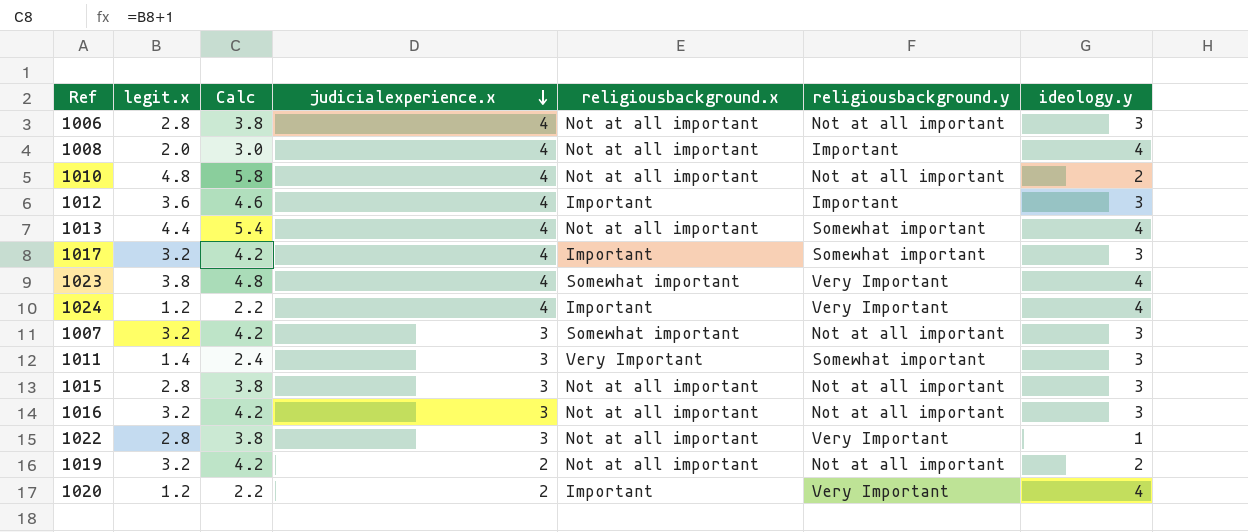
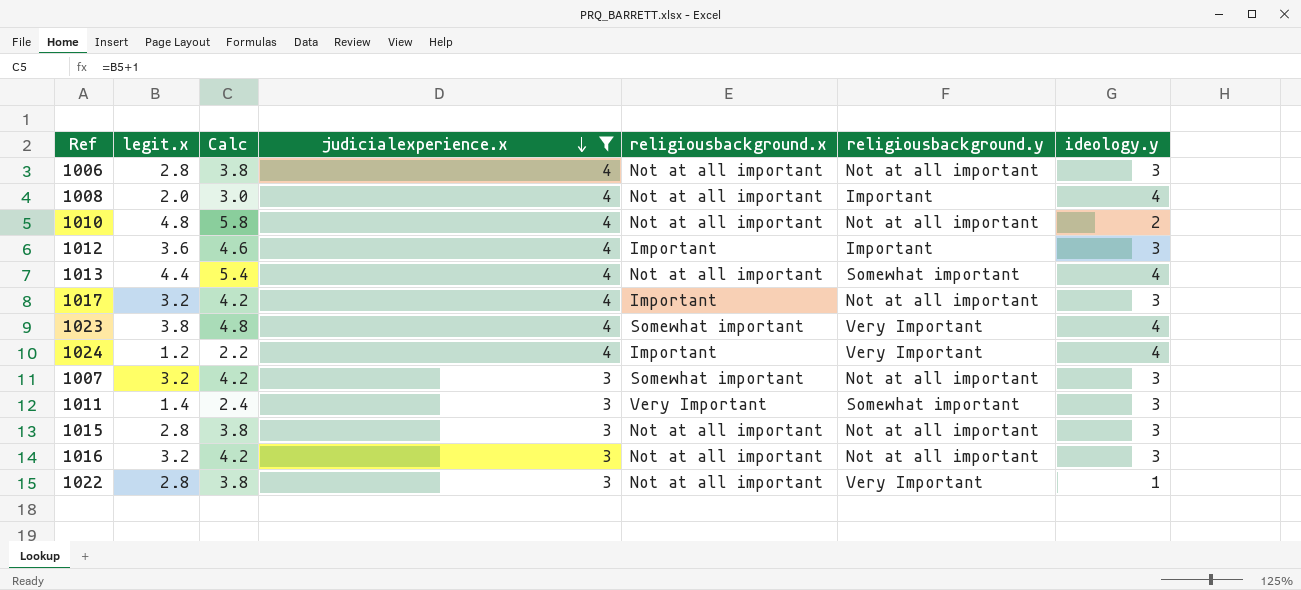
filter: none -> judicialexperience.x != 2
1017 | religiousbackground.y: Somewhat important -> Not at all important

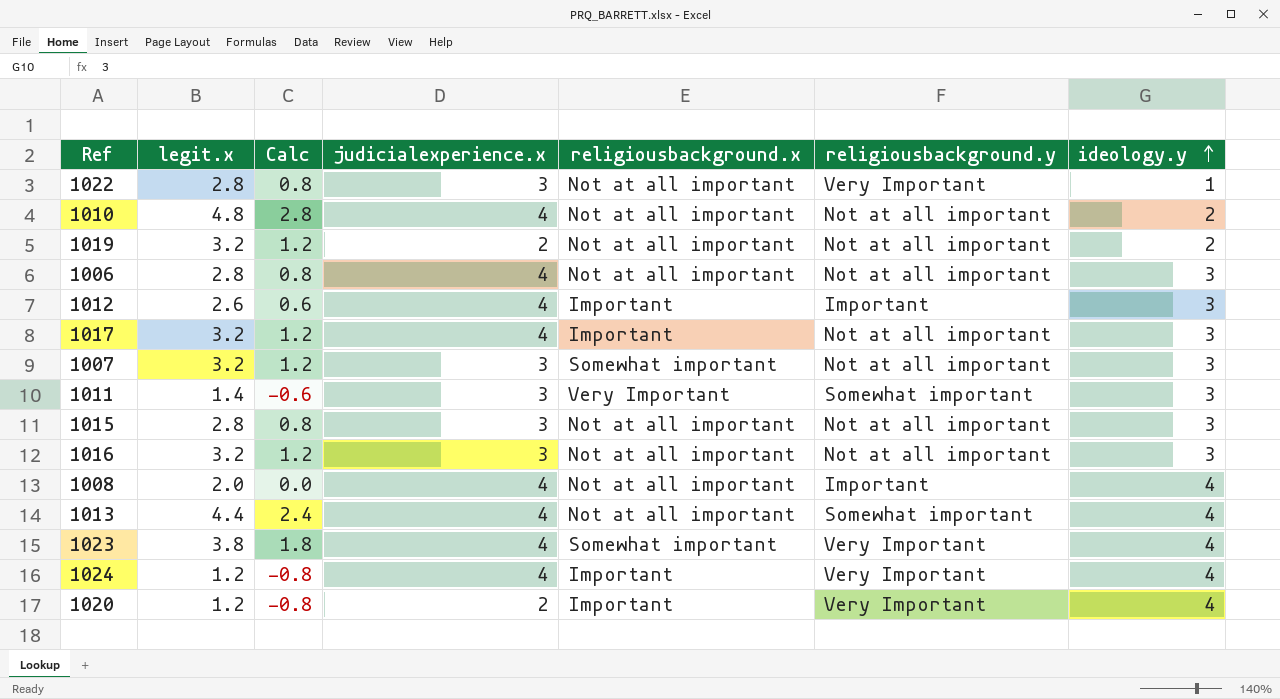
filter: judicialexperience.x != 2 -> none
row order: judicialexperience.x descending -> ideology.y ascending
column Calc | formula: [legit.x] + 1 -> [legit.x] - 2
1012 | legit.x: 3.6 -> 2.6

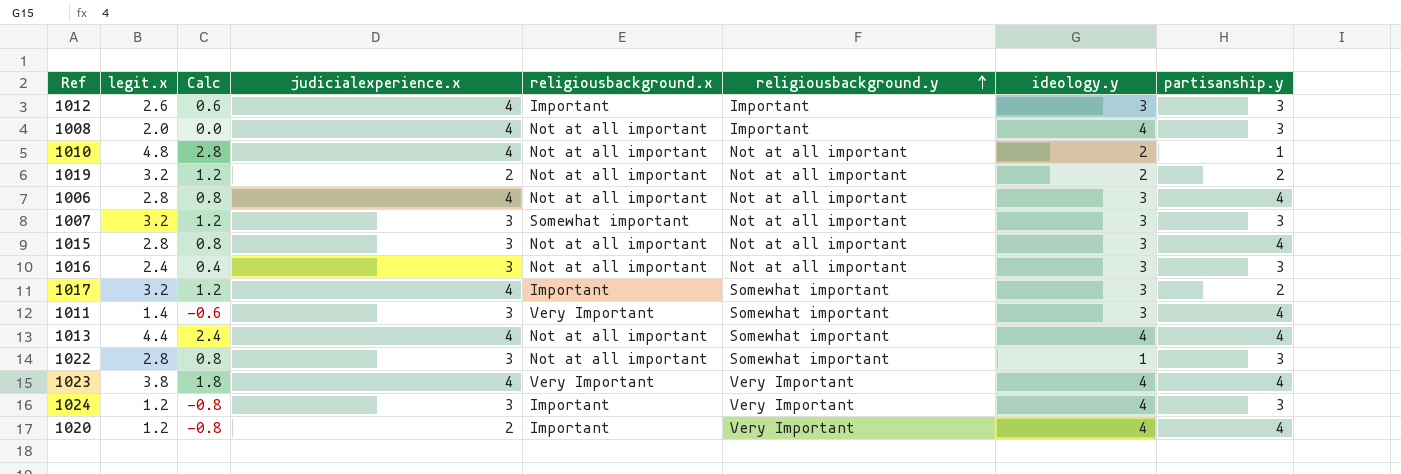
row order: ideology.y ascending -> religiousbackground.y ascending
column partisanship.y | position: none -> 8
1016 | legit.x: 3.2 -> 2.4
1016 | Calc: 1.2 -> 0.4
1017 | religiousbackground.y: Not at all important -> Somewhat important
1022 | religiousbackground.y: Very Important -> Somewhat important
1023 | religiousbackground.x: Somewhat important -> Very Important
1024 | judicialexperience.x: 4 -> 3

